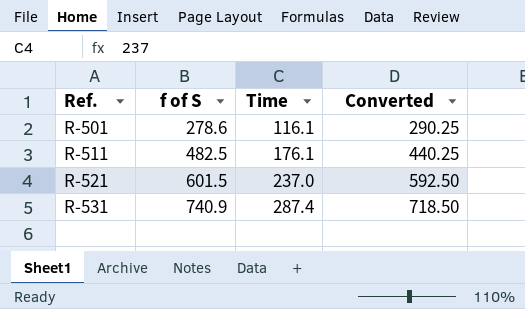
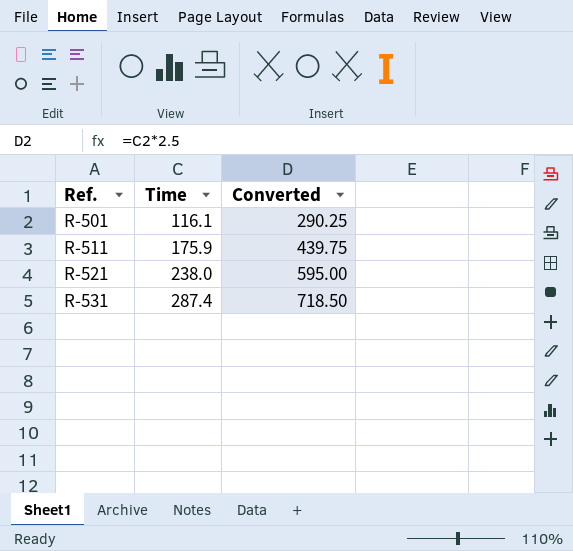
column f of S | position: 2 -> none
R-511 | Time: 176.1 -> 175.9
R-511 | Converted: 440.25 -> 439.75
R-521 | Time: 237.0 -> 238.0
R-521 | Converted: 592.50 -> 595.00

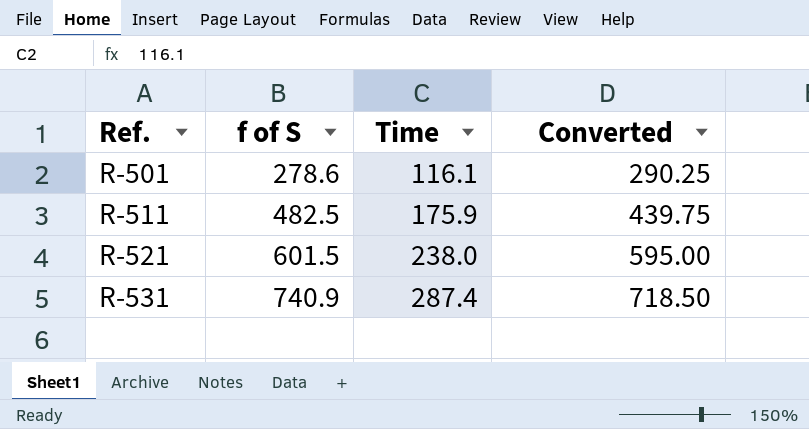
column f of S | position: none -> 2

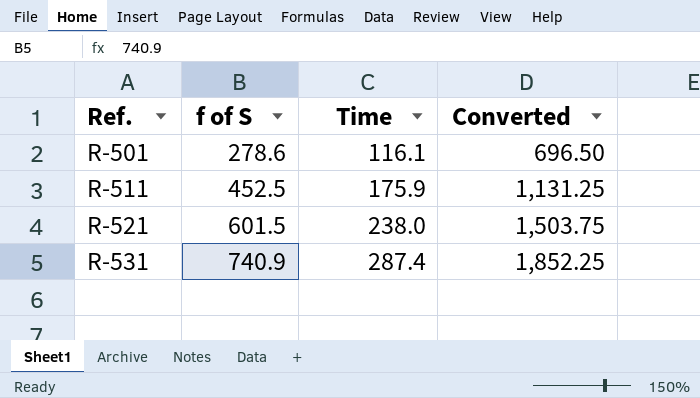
column Converted | formula: [Time] * 2.5 -> [f of S] * 2.5
R-511 | f of S: 482.5 -> 452.5

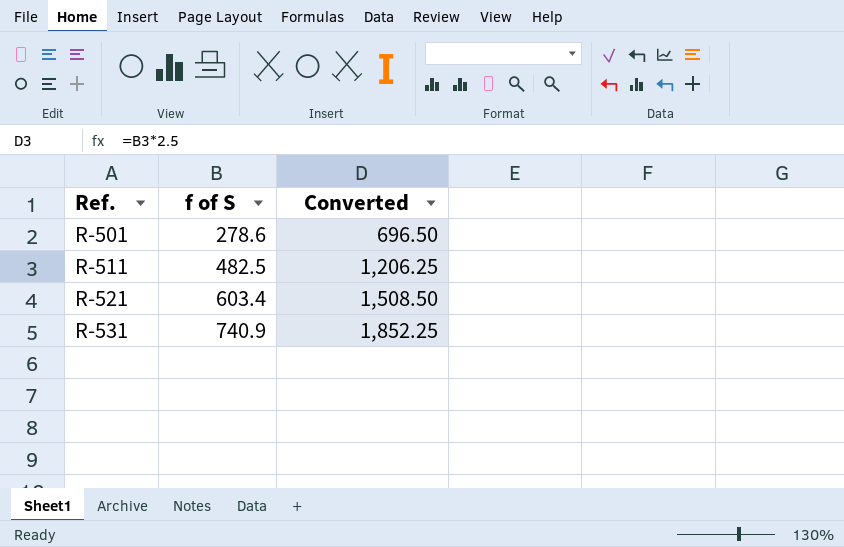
column Time | position: 3 -> none
R-511 | f of S: 452.5 -> 482.5
R-511 | Converted: 1,131.25 -> 1,206.25
R-521 | f of S: 601.5 -> 603.4
R-521 | Converted: 1,503.75 -> 1,508.50

